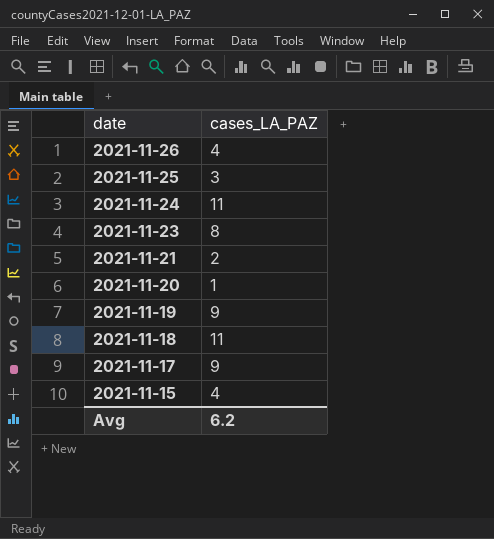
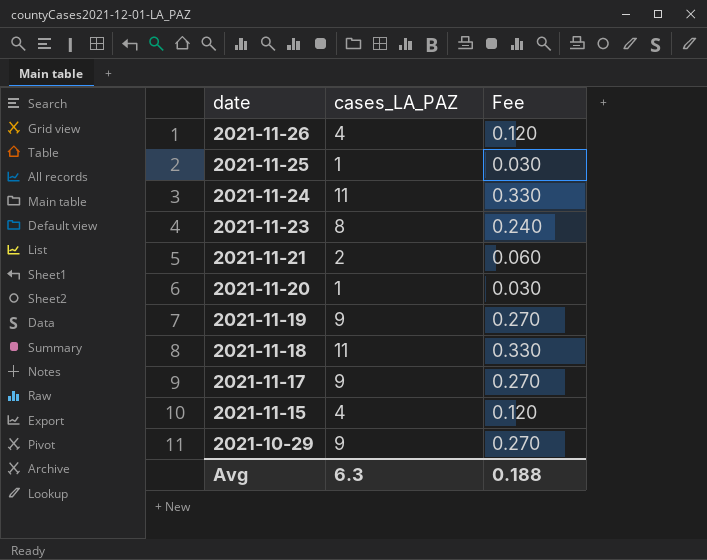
column Fee | formula: none -> [cases_LA_PAZ] * 0.03
2021-11-25 | cases_LA_PAZ: 3 -> 1
row 2021-10-29: none -> 9 | 0.270
Avg | cases_LA_PAZ: 6.2 -> 6.3

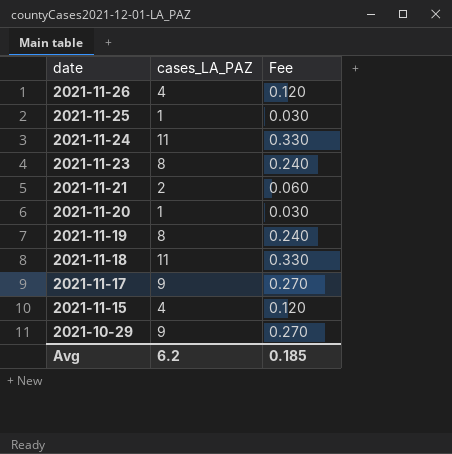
2021-11-19 | cases_LA_PAZ: 9 -> 8
2021-11-19 | Fee: 0.270 -> 0.240
Avg | cases_LA_PAZ: 6.3 -> 6.2
Avg | Fee: 0.188 -> 0.185

